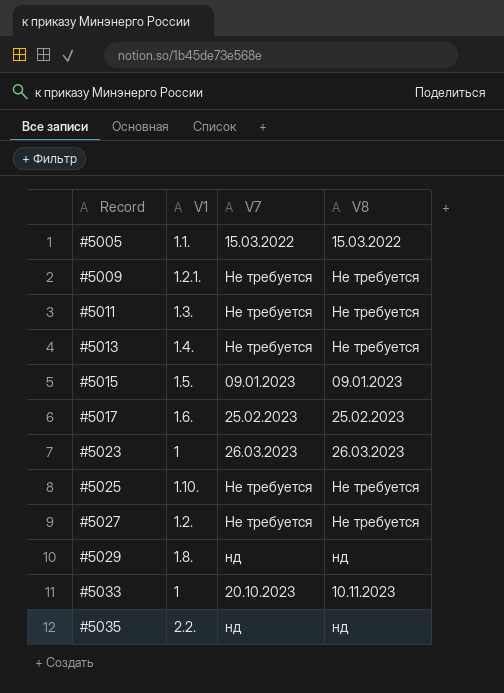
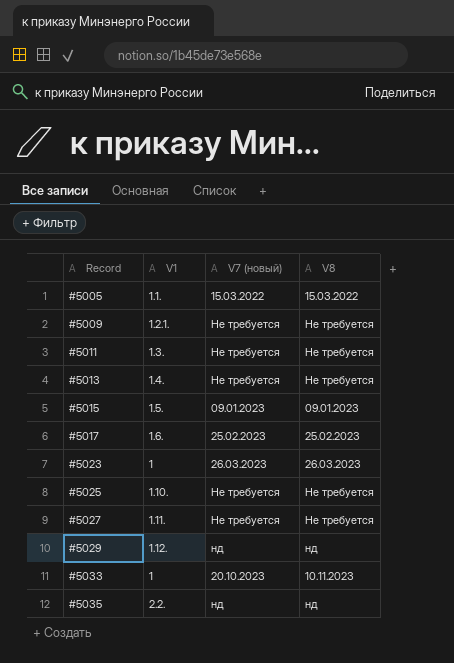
column name: V7 -> V7 (новый)
#5027 | V1: 1.2. -> 1.11.
#5029 | V1: 1.8. -> 1.12.

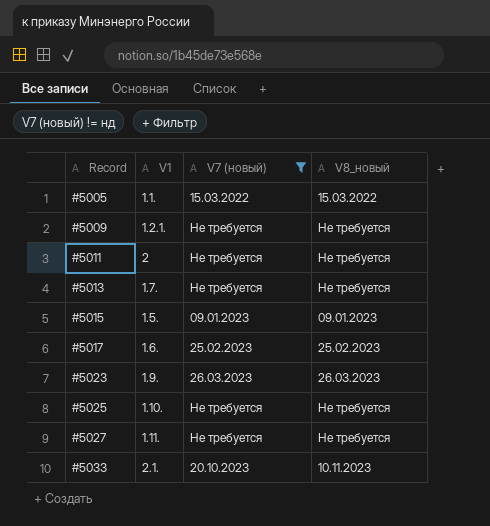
filter: none -> V7 (новый) != нд
column name: V8 -> V8_новый
#5011 | V1: 1.3. -> 2
#5013 | V1: 1.4. -> 1.7.
#5023 | V1: 1 -> 1.9.
#5033 | V1: 1 -> 2.1.

